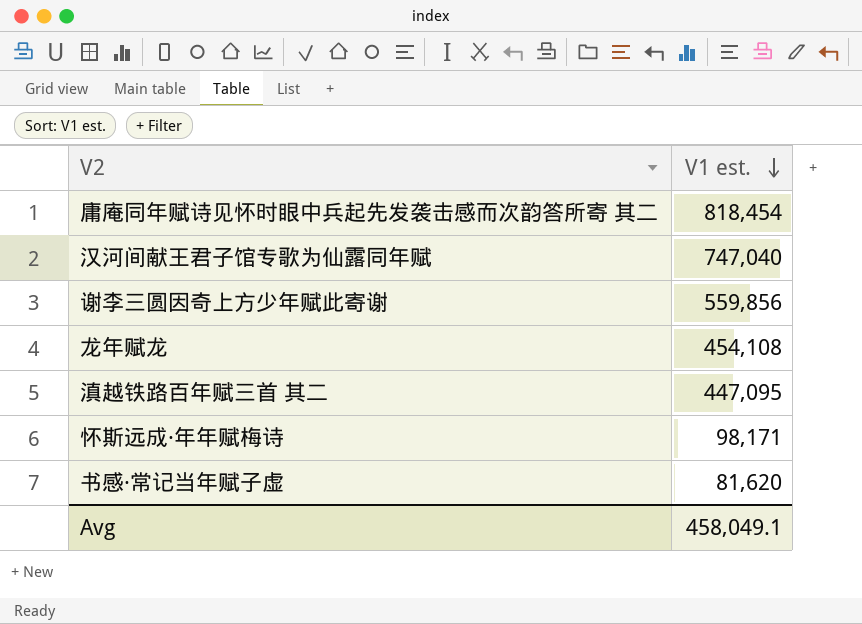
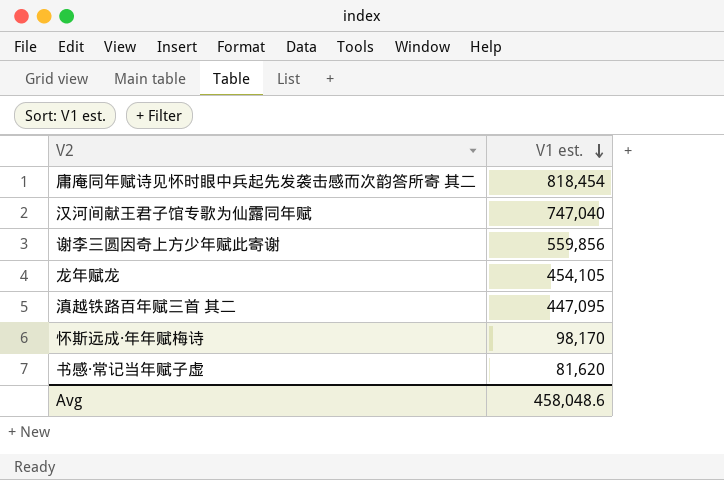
龙年赋龙 | V1 est.: 454,108 -> 454,105
怀斯远成·年年赋梅诗 | V1 est.: 98,171 -> 98,170
Avg | V1 est.: 458,049.1 -> 458,048.6

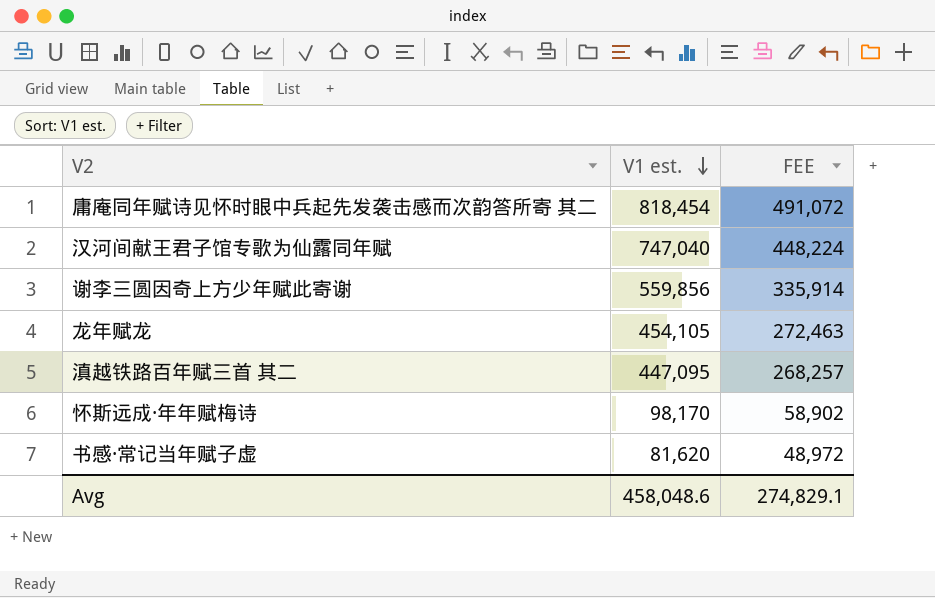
column FEE | formula: none -> [V1 est.] * 0.6

